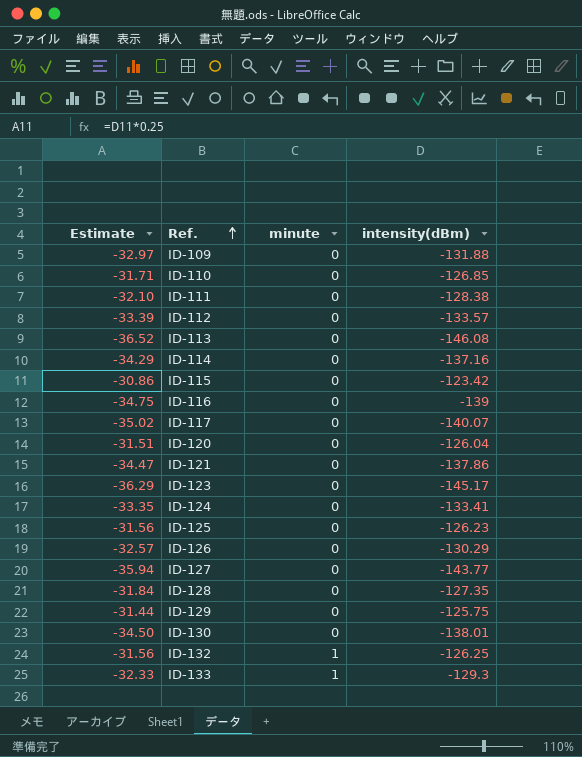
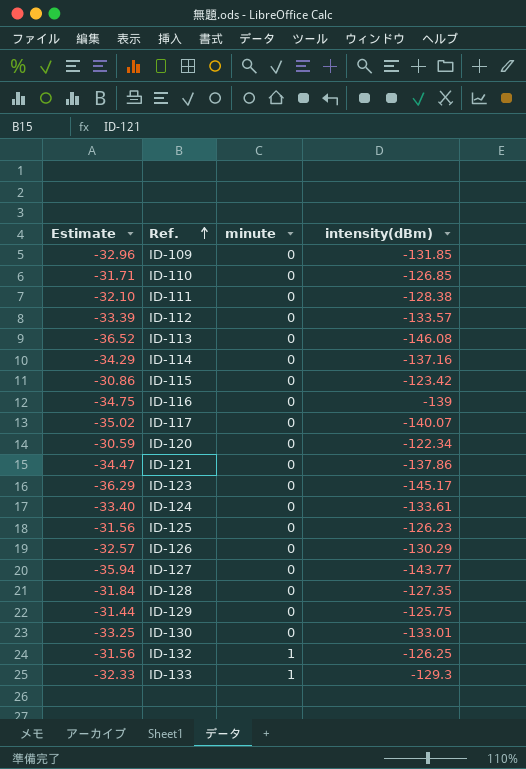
ID-109 | Estimate: -32.97 -> -32.96
ID-109 | intensity(dBm): -131.88 -> -131.85
ID-120 | Estimate: -31.51 -> -30.59
ID-120 | intensity(dBm): -126.04 -> -122.34
ID-124 | Estimate: -33.35 -> -33.40
ID-124 | intensity(dBm): -133.41 -> -133.61
ID-130 | Estimate: -34.50 -> -33.25
ID-130 | intensity(dBm): -138.01 -> -133.01

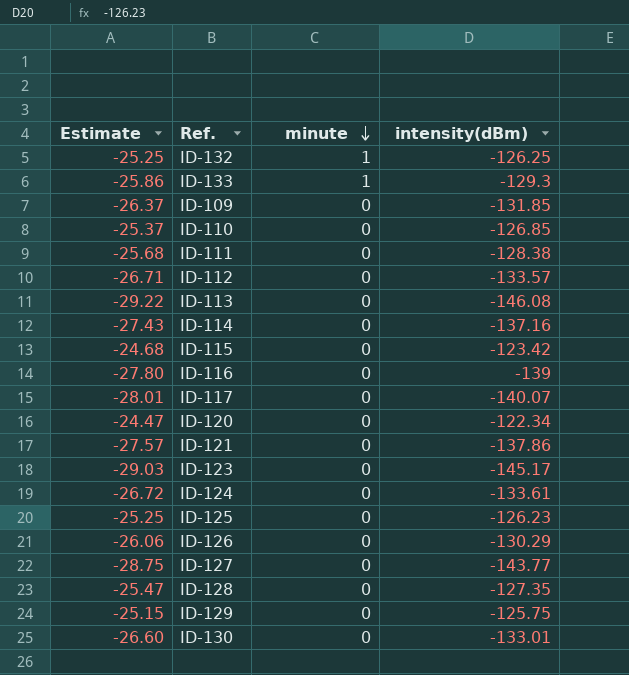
row order: Ref. ascending -> minute descending
column Estimate | formula: [intensity(dBm)] * 0.25 -> [intensity(dBm)] * 0.2

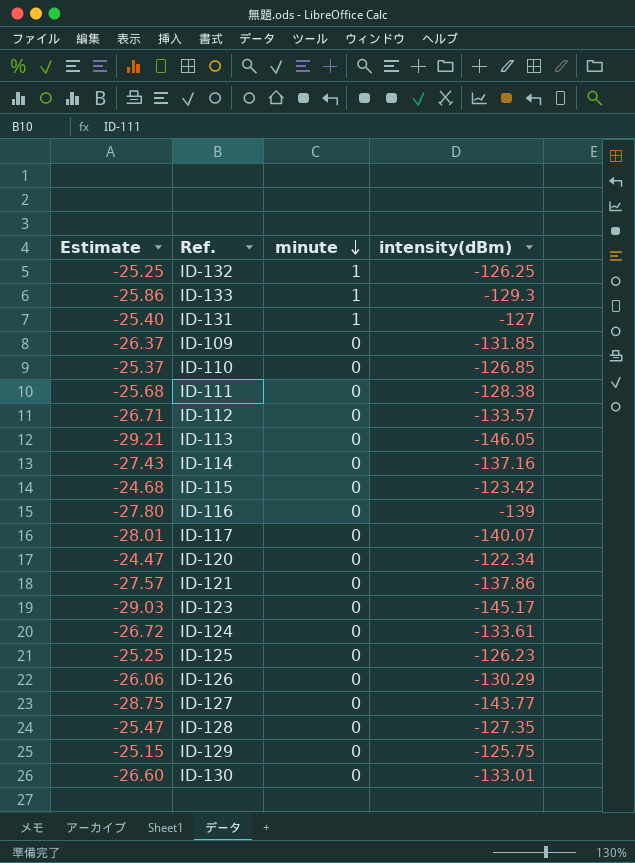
row ID-131: none -> -25.40 | 1 | -127
ID-113 | Estimate: -29.22 -> -29.21
ID-113 | intensity(dBm): -146.08 -> -146.05

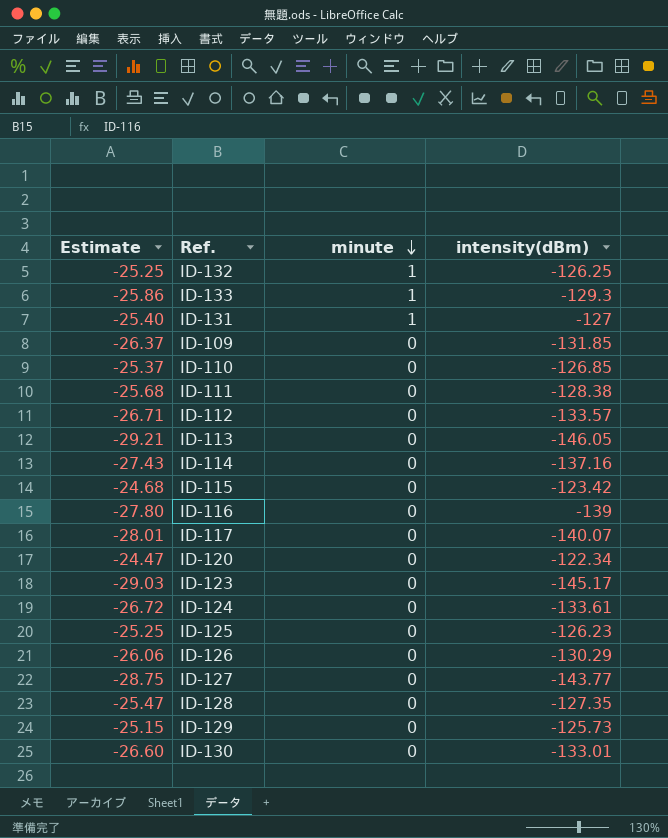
row ID-121: -27.57 | 0 | -137.86 -> none
ID-129 | intensity(dBm): -125.75 -> -125.73

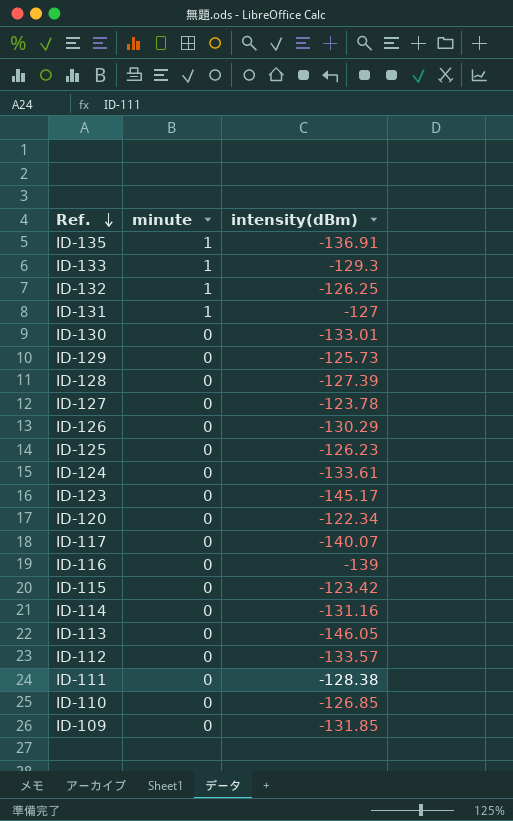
row order: minute descending -> Ref. descending
column Estimate | formula: [intensity(dBm)] * 0.2 -> none
row ID-135: none -> 1 | -136.91
ID-128 | intensity(dBm): -127.35 -> -127.39
ID-127 | intensity(dBm): -143.77 -> -123.78
ID-114 | intensity(dBm): -137.16 -> -131.16

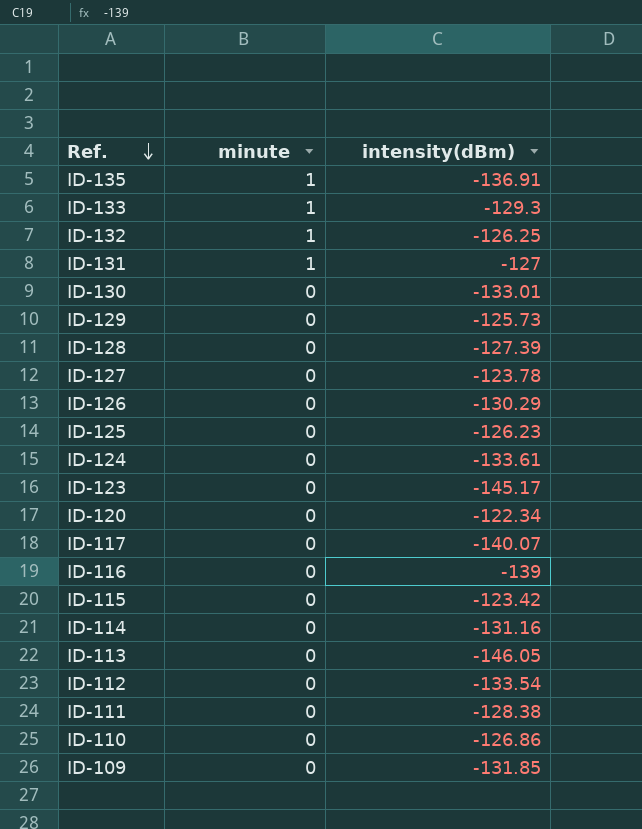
ID-112 | intensity(dBm): -133.57 -> -133.54
ID-110 | intensity(dBm): -126.85 -> -126.86

